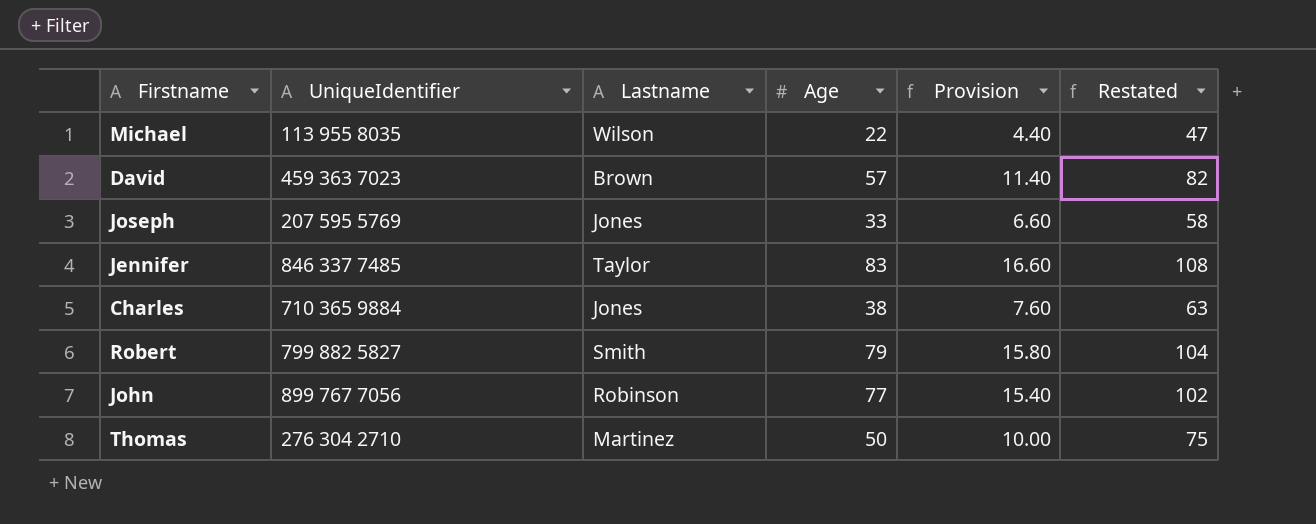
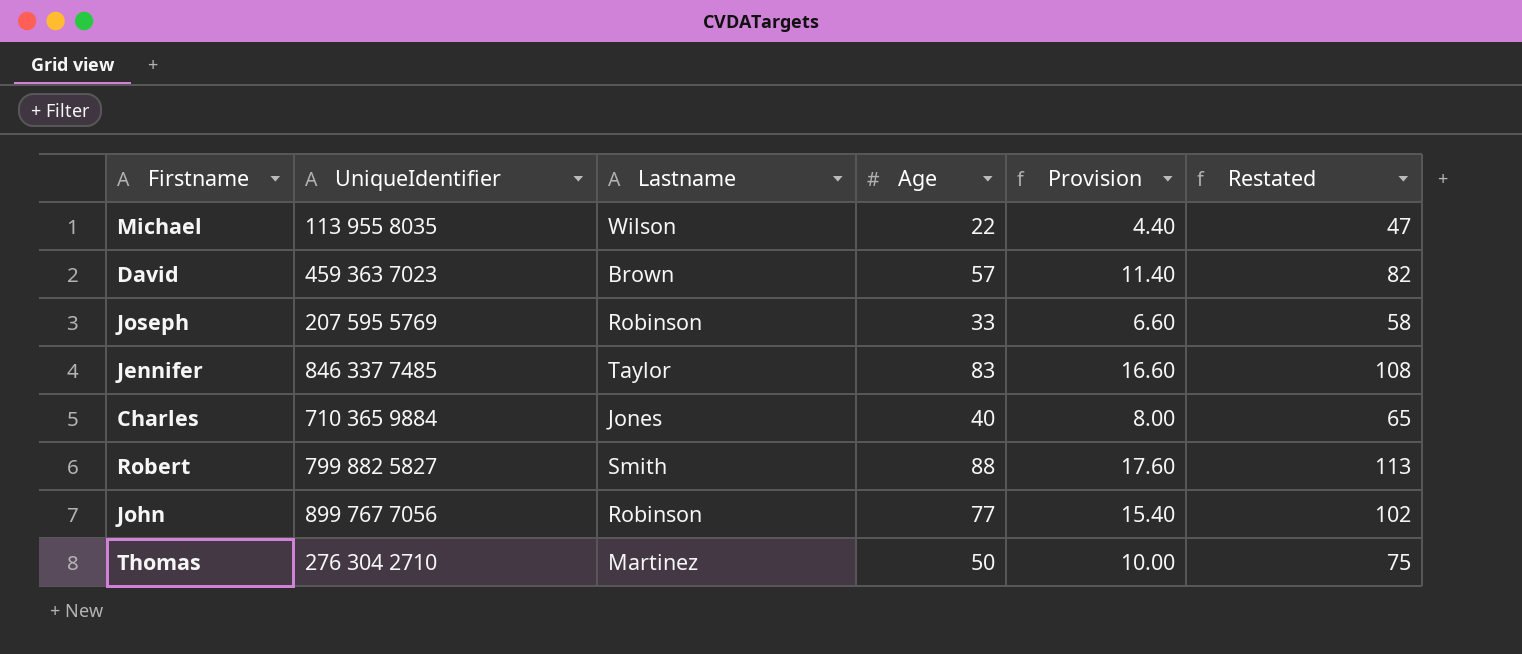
Joseph | Lastname: Jones -> Robinson
Charles | Age: 38 -> 40
Charles | Provision: 7.60 -> 8.00
Charles | Restated: 63 -> 65
Robert | Age: 79 -> 88
Robert | Provision: 15.80 -> 17.60
Robert | Restated: 104 -> 113

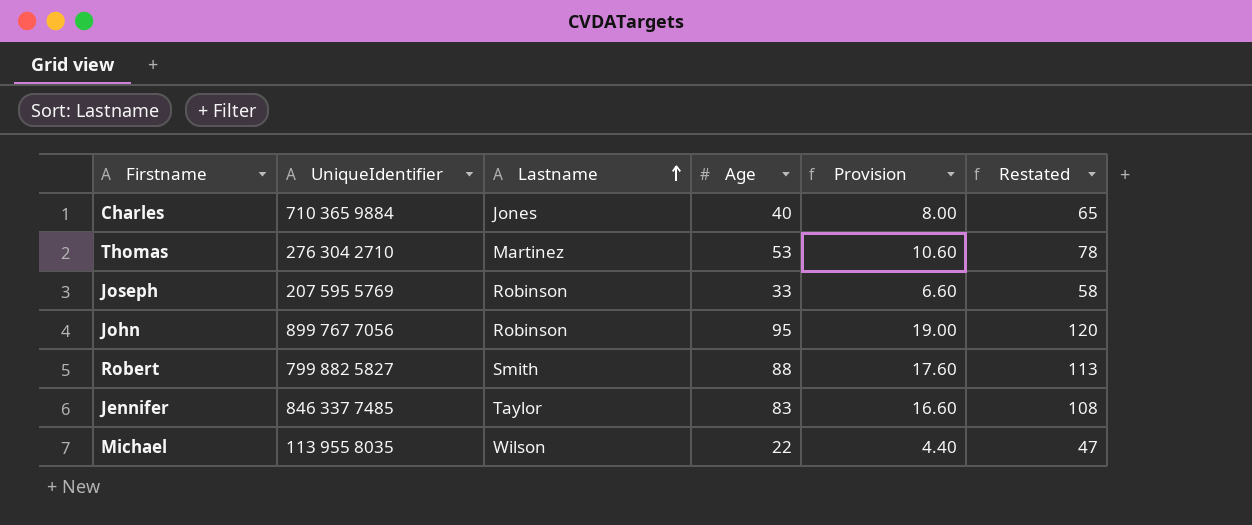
row order: none -> Lastname ascending
row David: 459 363 7023 | Brown | 57 | 11.40 | 82 -> none
Thomas | Age: 50 -> 53
Thomas | Provision: 10.00 -> 10.60
Thomas | Restated: 75 -> 78
John | Age: 77 -> 95
John | Provision: 15.40 -> 19.00
John | Restated: 102 -> 120

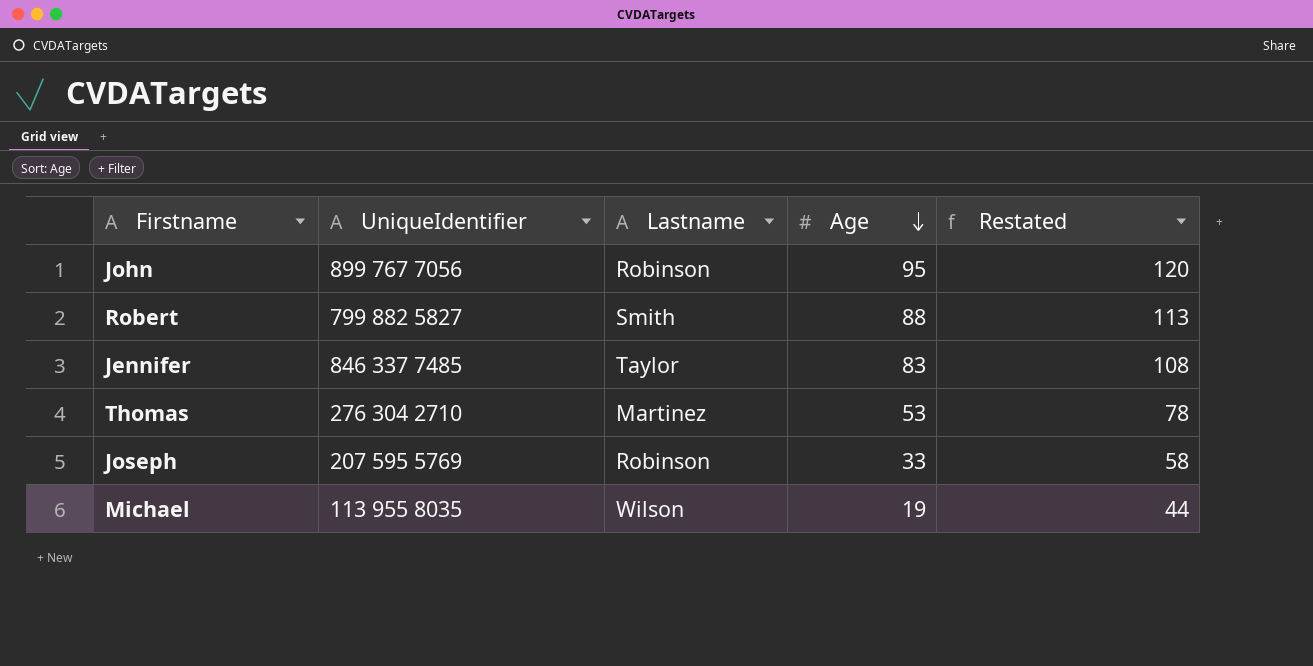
row order: Lastname ascending -> Age descending
column Provision | formula: [Age] * 0.2 -> none
row Charles: 710 365 9884 | Jones | 40 | 8.00 | 65 -> none
Michael | Age: 22 -> 19
Michael | Restated: 47 -> 44

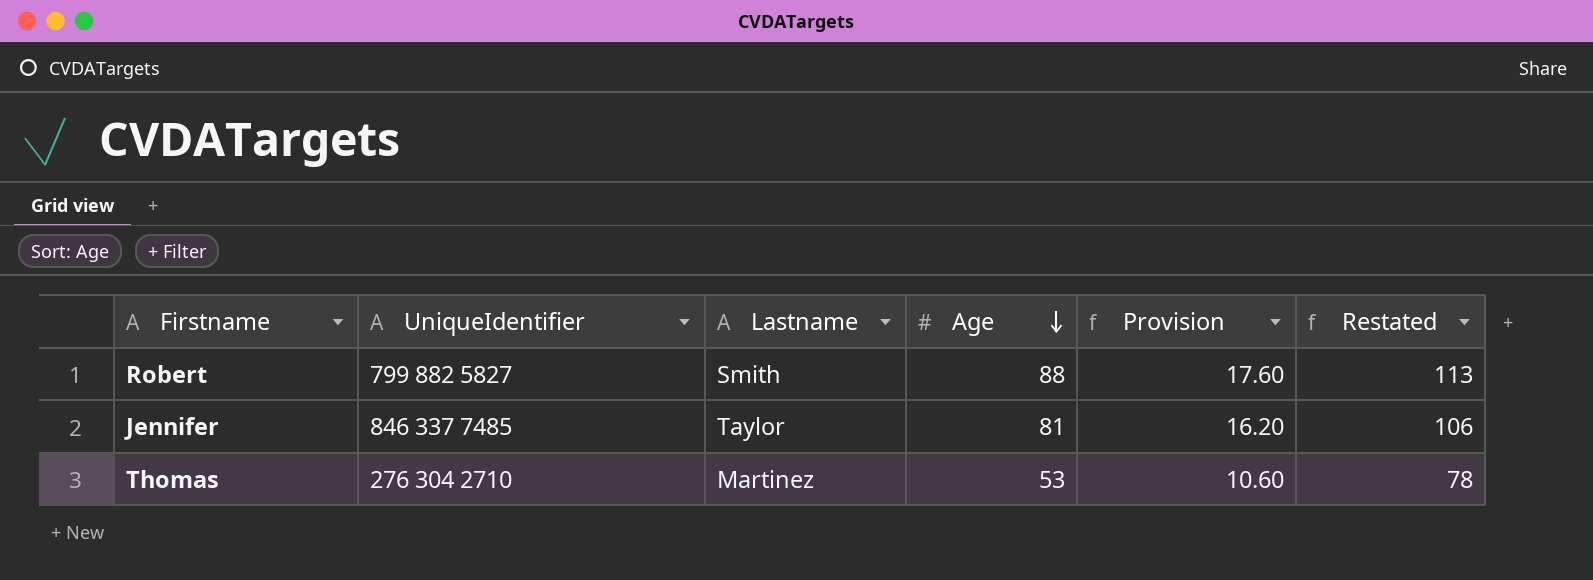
column Provision | formula: none -> [Age] * 0.2
row John: 899 767 7056 | Robinson | 95 | 120 -> none
row Joseph: 207 595 5769 | Robinson | 33 | 58 -> none
row Michael: 113 955 8035 | Wilson | 19 | 44 -> none
Jennifer | Age: 83 -> 81
Jennifer | Restated: 108 -> 106

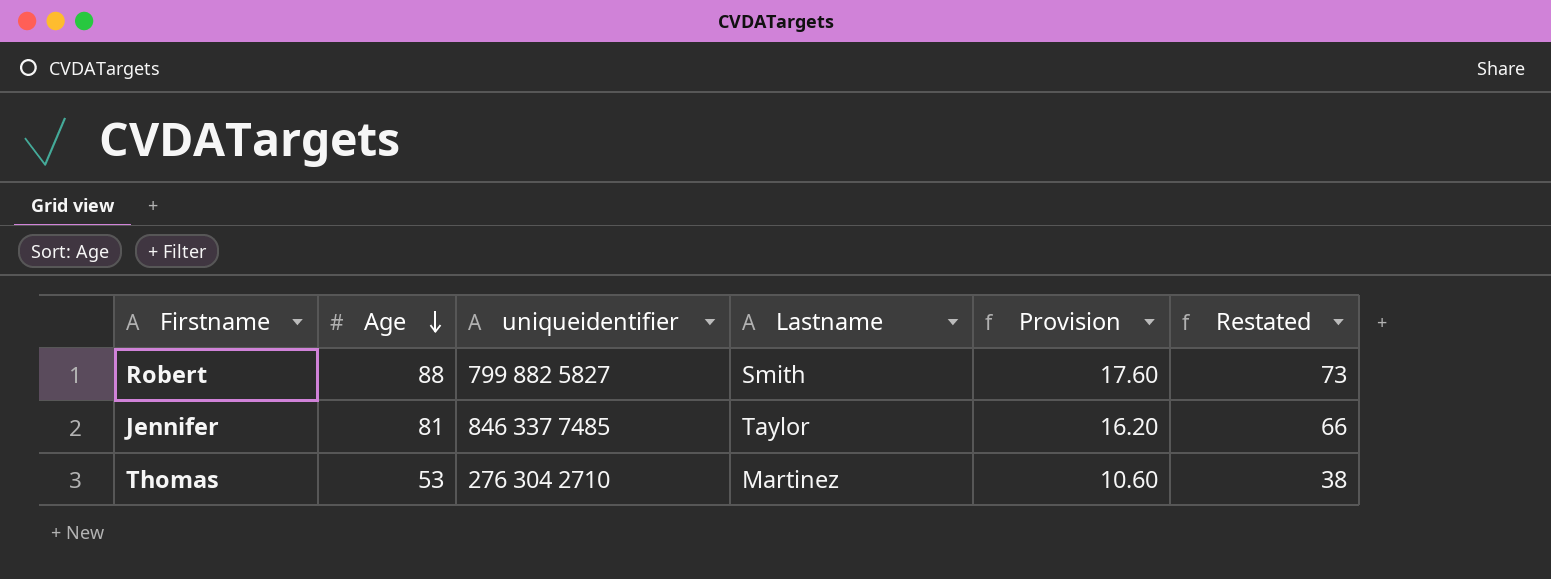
column Age | position: 4 -> 2
column name: UniqueIdentifier -> uniqueidentifier
column Restated | formula: [Age] + 25 -> [Age] - 15

